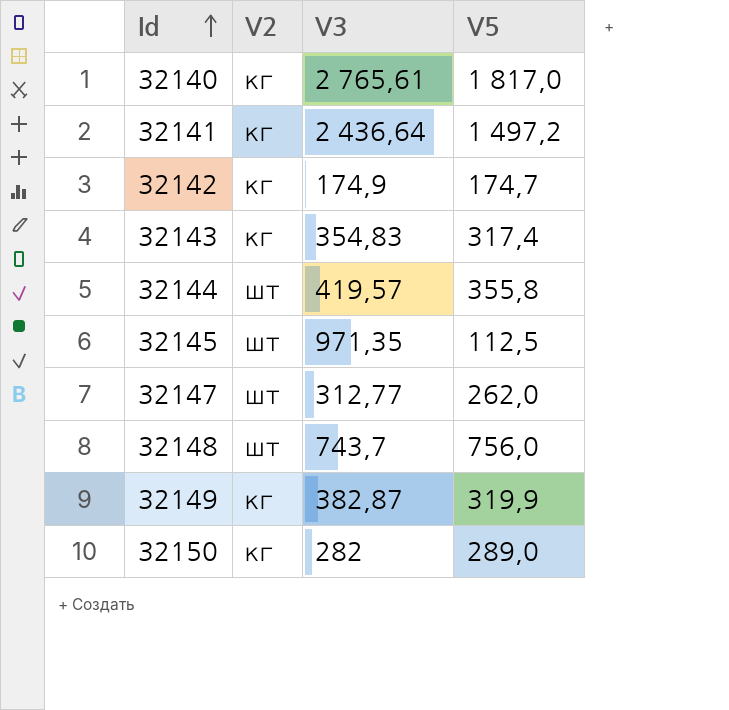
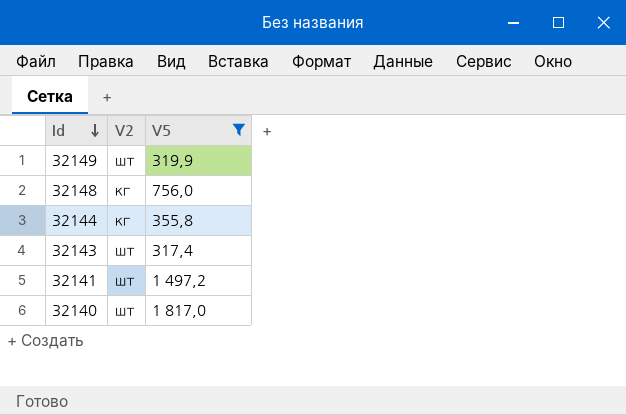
filter: none -> V5 >= 317,4
row order: Id ascending -> Id descending
column V3 | position: 3 -> none
32149 | V2: кг -> шт
32148 | V2: шт -> кг
32144 | V2: шт -> кг
32143 | V2: кг -> шт
32141 | V2: кг -> шт
32140 | V2: кг -> шт

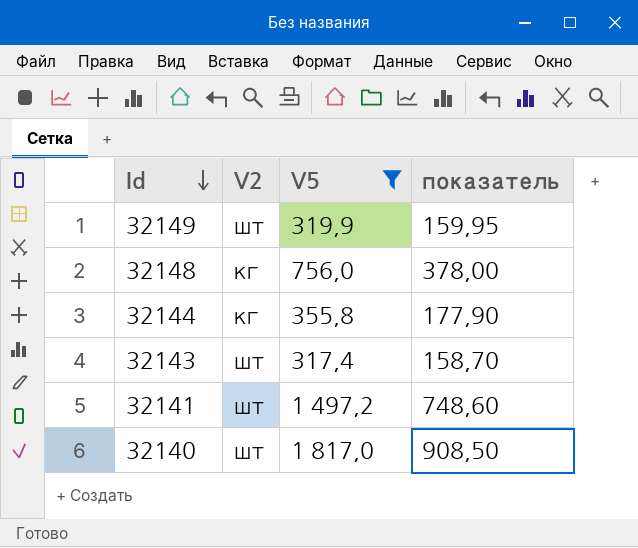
column показатель | formula: none -> [V5] * 0,5

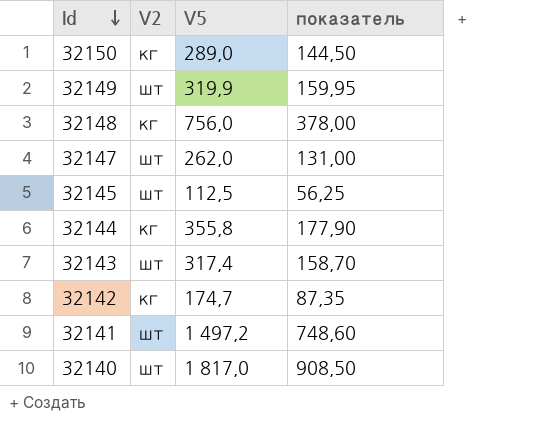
filter: V5 >= 317,4 -> none

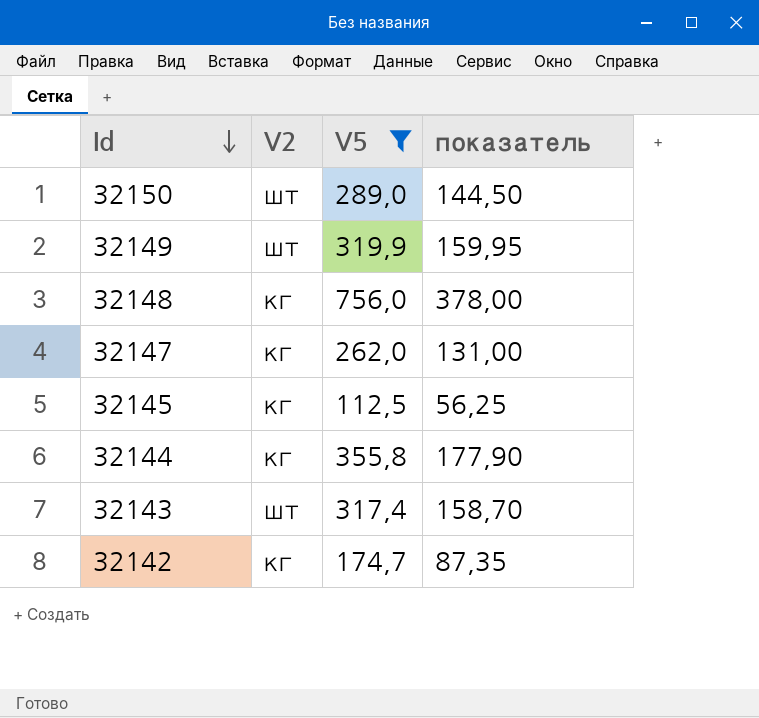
filter: none -> V5 <= 756,0
32150 | V2: кг -> шт
32147 | V2: шт -> кг
32145 | V2: шт -> кг

